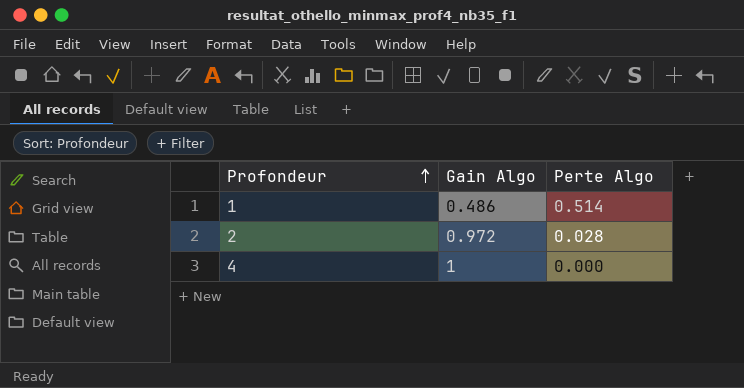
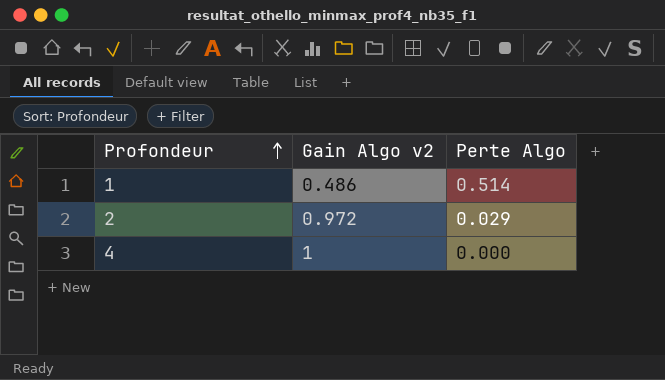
column name: Gain Algo -> Gain Algo v2
2 | Perte Algo: 0.028 -> 0.029

